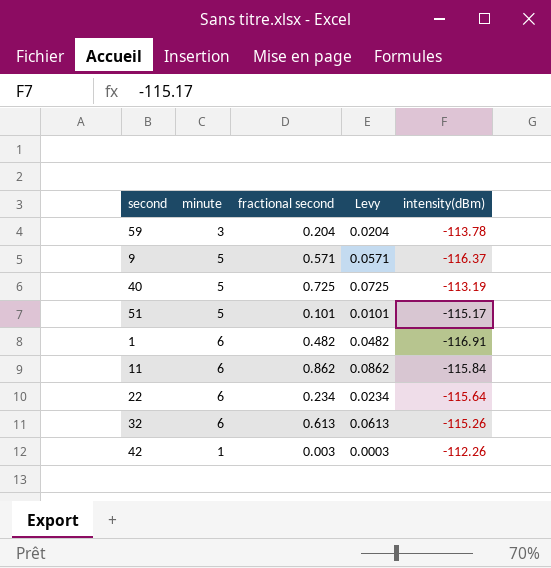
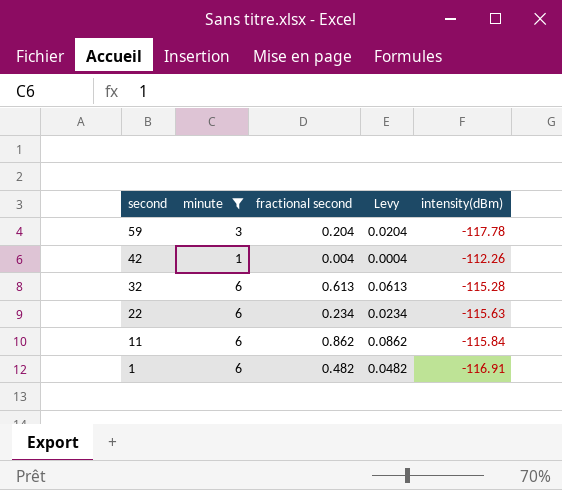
filter: none -> minute != 5
row order: none -> second descending
59 | intensity(dBm): -113.78 -> -117.78
42 | fractional second: 0.003 -> 0.004
42 | Levy: 0.0003 -> 0.0004
32 | intensity(dBm): -115.26 -> -115.28
22 | intensity(dBm): -115.64 -> -115.63

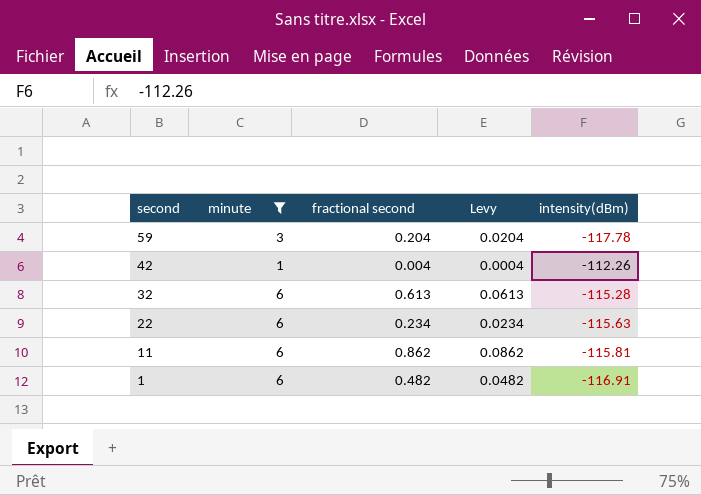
11 | intensity(dBm): -115.84 -> -115.81

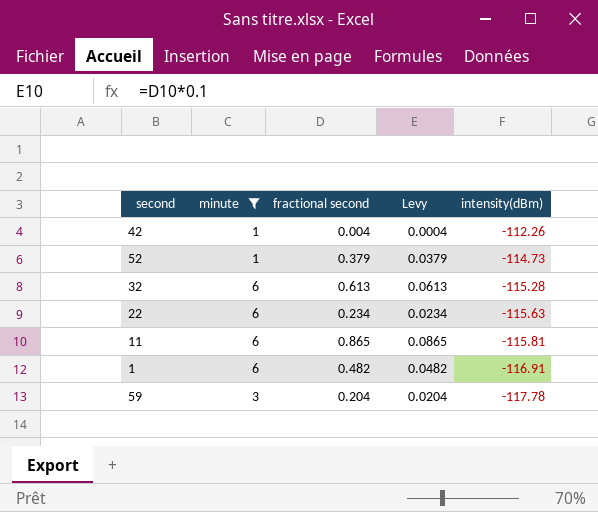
row order: second descending -> intensity(dBm) descending
row 52: none -> 1 | 0.379 | 0.0379 | -114.73
11 | fractional second: 0.862 -> 0.865
11 | Levy: 0.0862 -> 0.0865

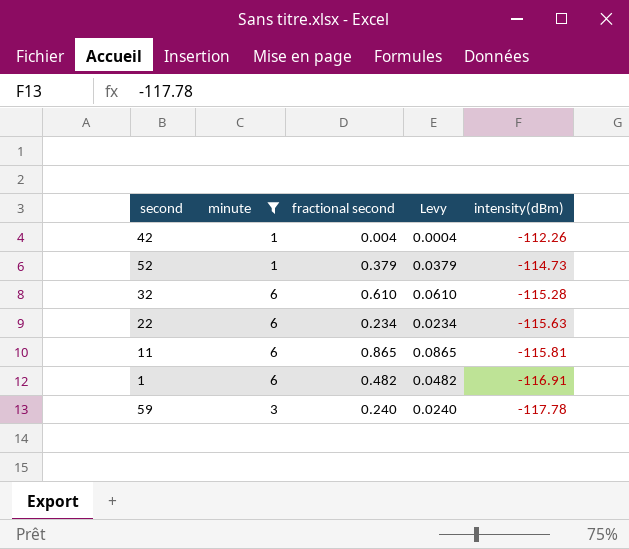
32 | fractional second: 0.613 -> 0.610
32 | Levy: 0.0613 -> 0.0610
59 | fractional second: 0.204 -> 0.240
59 | Levy: 0.0204 -> 0.0240

